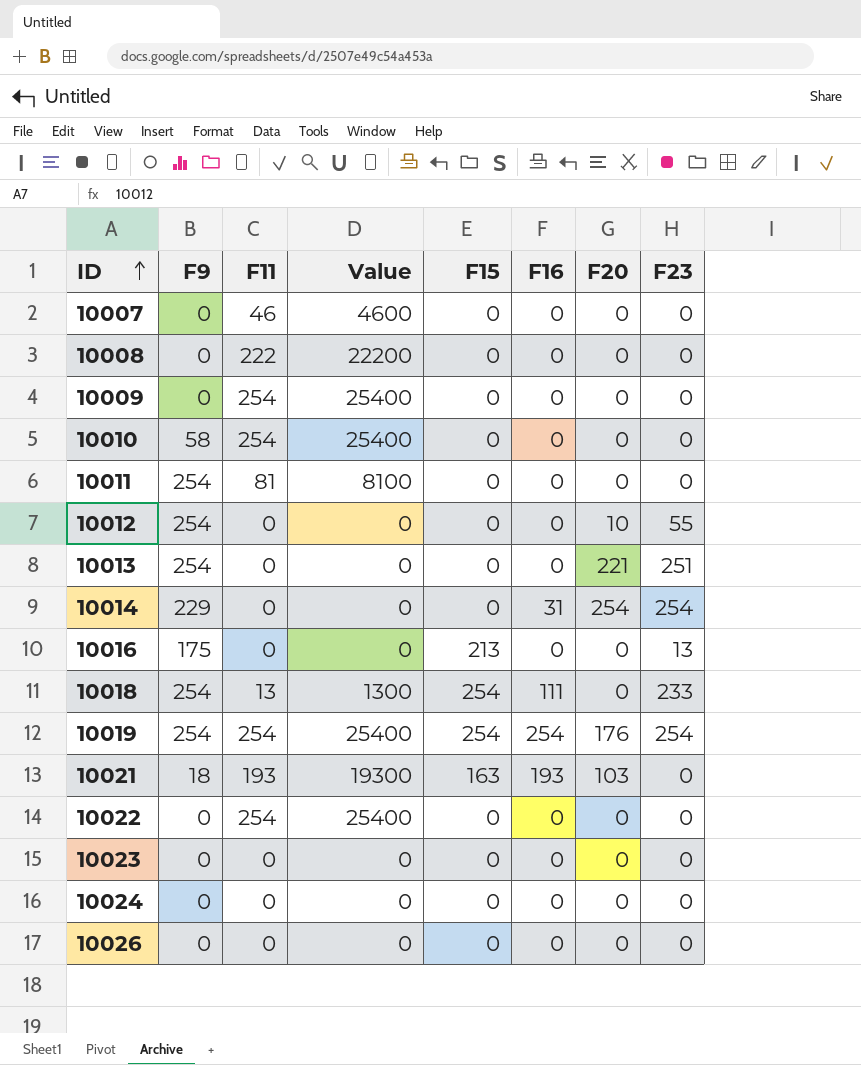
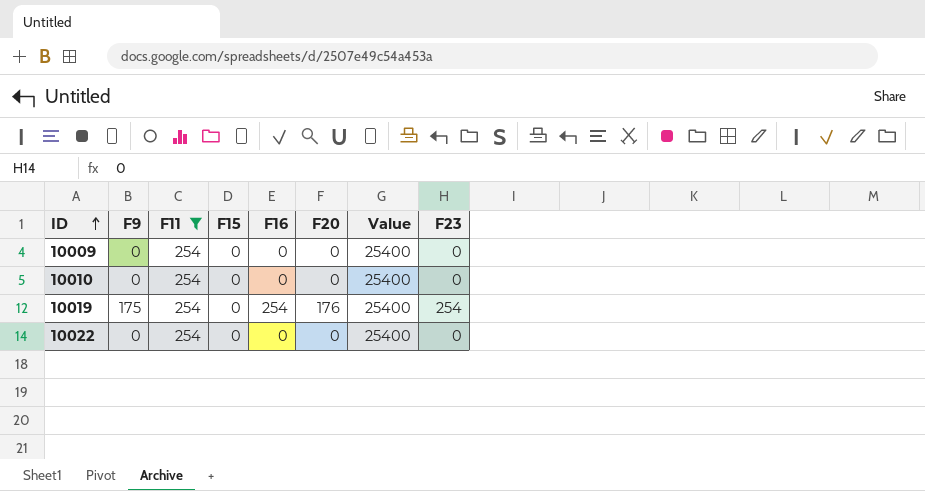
filter: none -> F11 = 254
column Value | position: 4 -> 7
10010 | F9: 58 -> 0
10019 | F9: 254 -> 175
10019 | F15: 254 -> 0

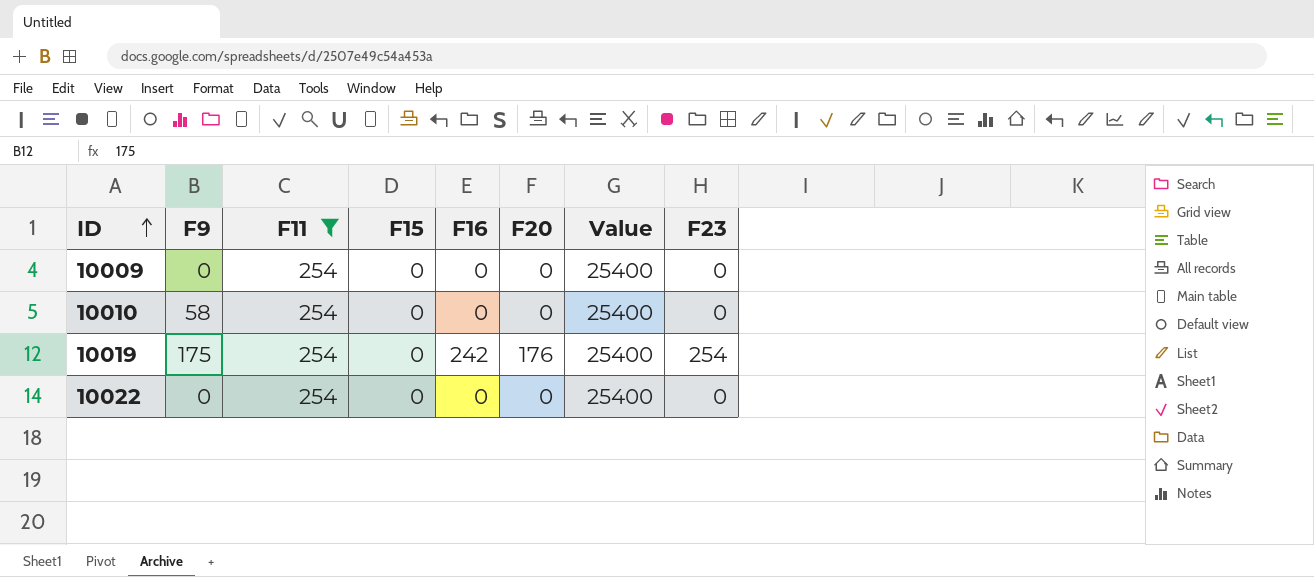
10010 | F9: 0 -> 58
10019 | F16: 254 -> 242

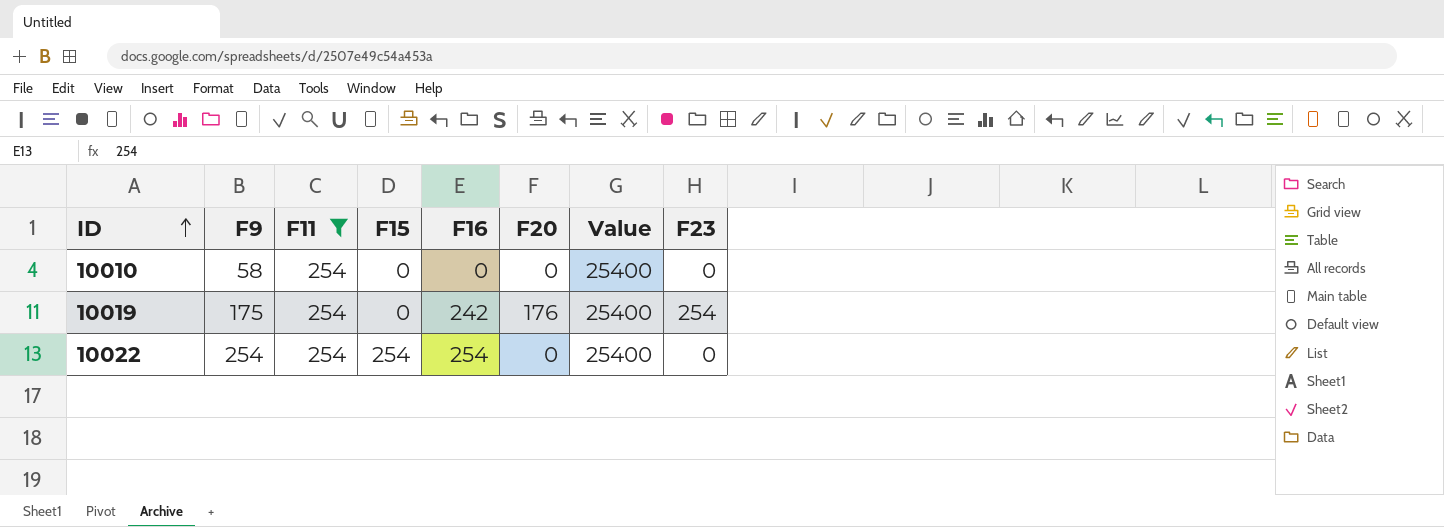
row 10009: 0 | 254 | 0 | 0 | 0 | 25400 | 0 -> none
10022 | F9: 0 -> 254
10022 | F15: 0 -> 254
10022 | F16: 0 -> 254

